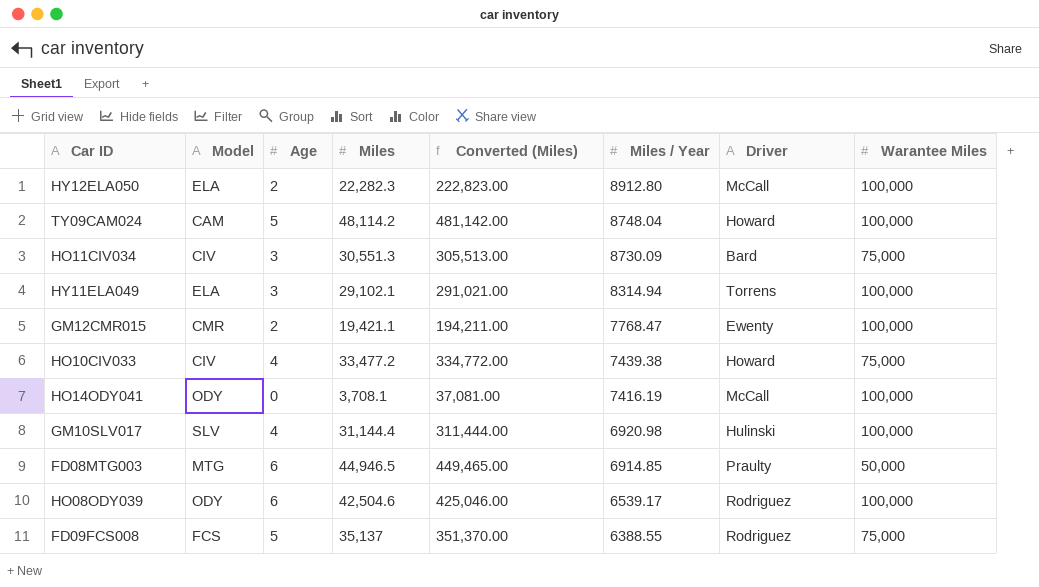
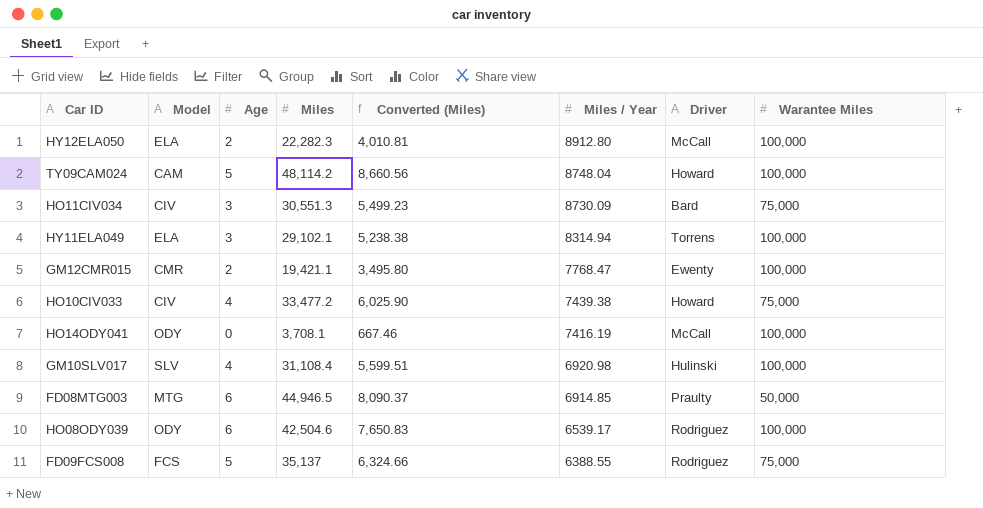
column Converted (Miles) | formula: [Miles] * 10 -> [Miles] * 0.18
GM10SLV017 | Miles: 31,144.4 -> 31,108.4

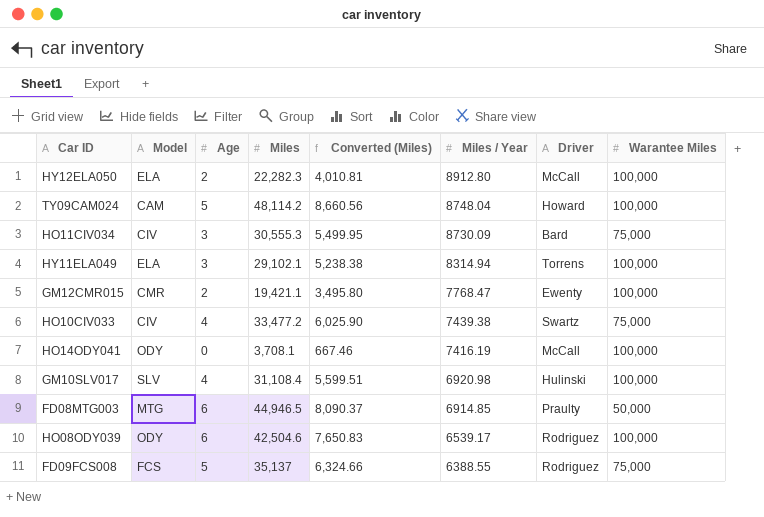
HO11CIV034 | Miles: 30,551.3 -> 30,555.3
HO11CIV034 | Converted (Miles): 5,499.23 -> 5,499.95
HO10CIV033 | Driver: Howard -> Swartz

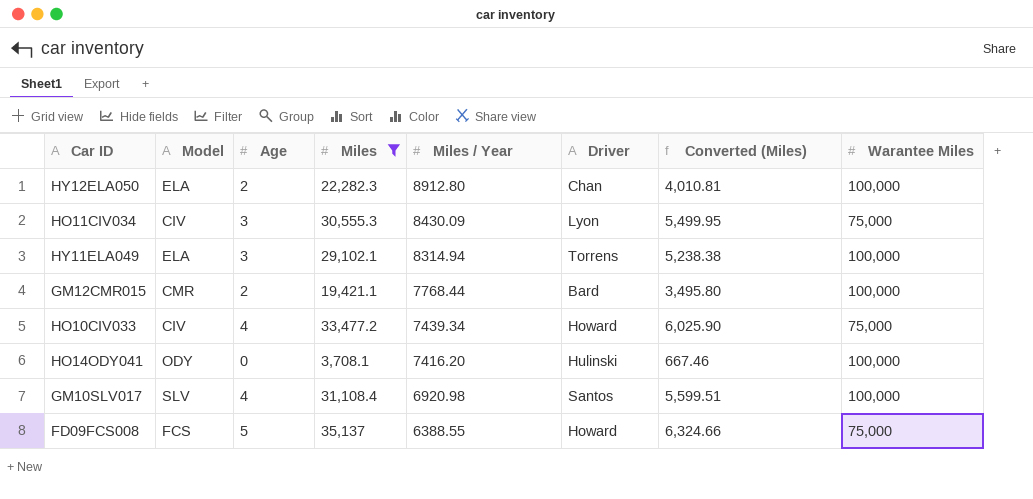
filter: none -> Miles <= 35,137
column Converted (Miles) | position: 5 -> 7
HY12ELA050 | Driver: McCall -> Chan
HO11CIV034 | Miles / Year: 8730.09 -> 8430.09
HO11CIV034 | Driver: Bard -> Lyon
GM12CMR015 | Miles / Year: 7768.47 -> 7768.44
GM12CMR015 | Driver: Ewenty -> Bard
HO10CIV033 | Miles / Year: 7439.38 -> 7439.34
HO10CIV033 | Driver: Swartz -> Howard
HO14ODY041 | Miles / Year: 7416.19 -> 7416.20
HO14ODY041 | Driver: McCall -> Hulinski
GM10SLV017 | Driver: Hulinski -> Santos
FD09FCS008 | Driver: Rodriguez -> Howard

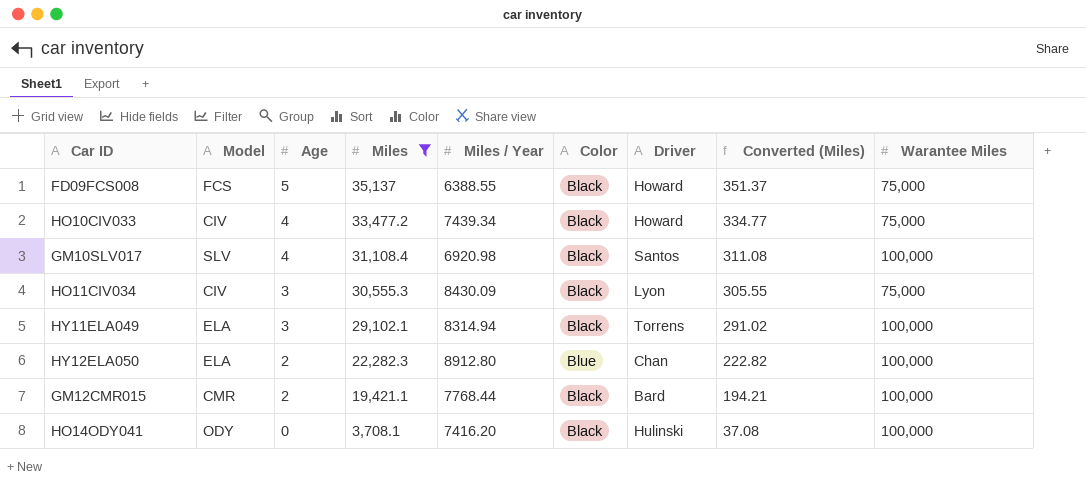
row order: Miles / Year descending -> Age descending
column Color | position: none -> 6
column Converted (Miles) | formula: [Miles] * 0.18 -> [Miles] * 0.01

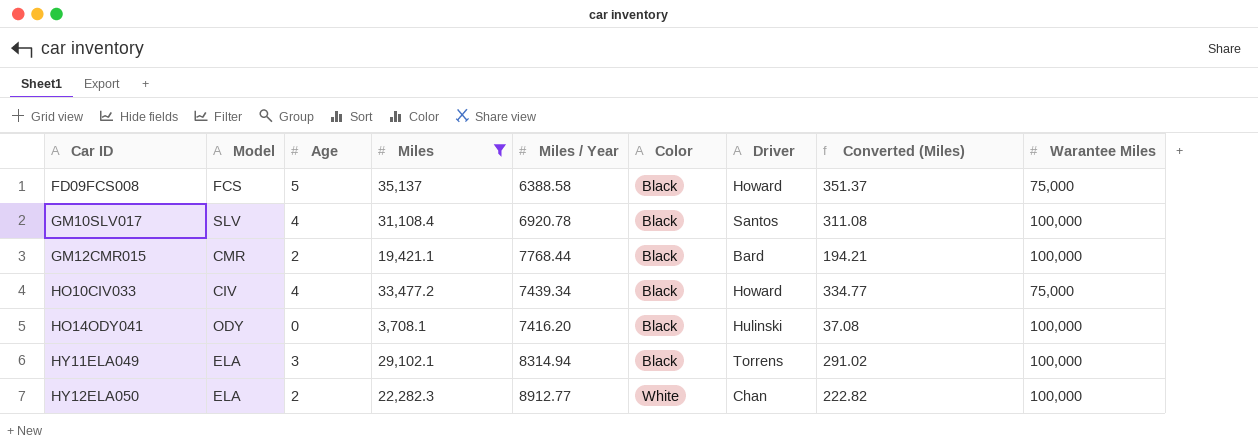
row order: Age descending -> Car ID ascending
row HO11CIV034: CIV | 3 | 30,555.3 | 8430.09 | Black | Lyon | 305.55 | 75,000 -> none
FD09FCS008 | Miles / Year: 6388.55 -> 6388.58
GM10SLV017 | Miles / Year: 6920.98 -> 6920.78
HY12ELA050 | Miles / Year: 8912.80 -> 8912.77
HY12ELA050 | Color: Blue -> White

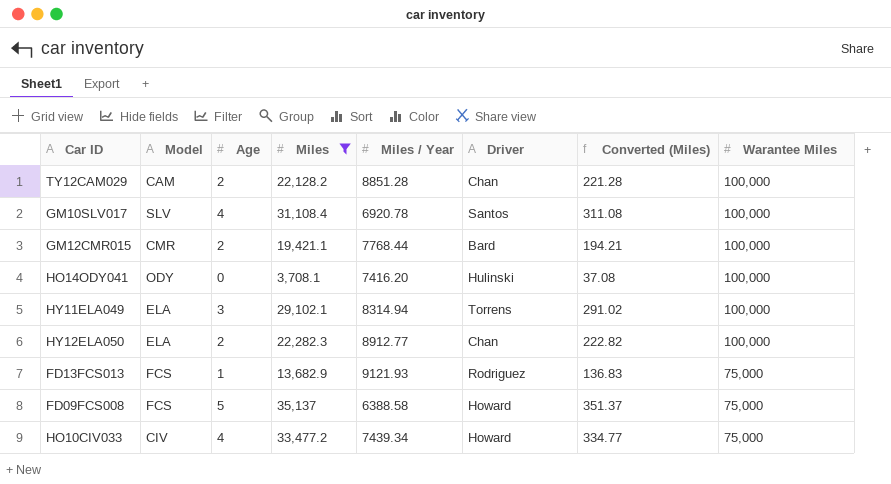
row order: Car ID ascending -> Warantee Miles descending
column Color | position: 6 -> none
row TY12CAM029: none -> CAM | 2 | 22,128.2 | 8851.28 | Chan | 221.28 | 100,000
row FD13FCS013: none -> FCS | 1 | 13,682.9 | 9121.93 | Rodriguez | 136.83 | 75,000

